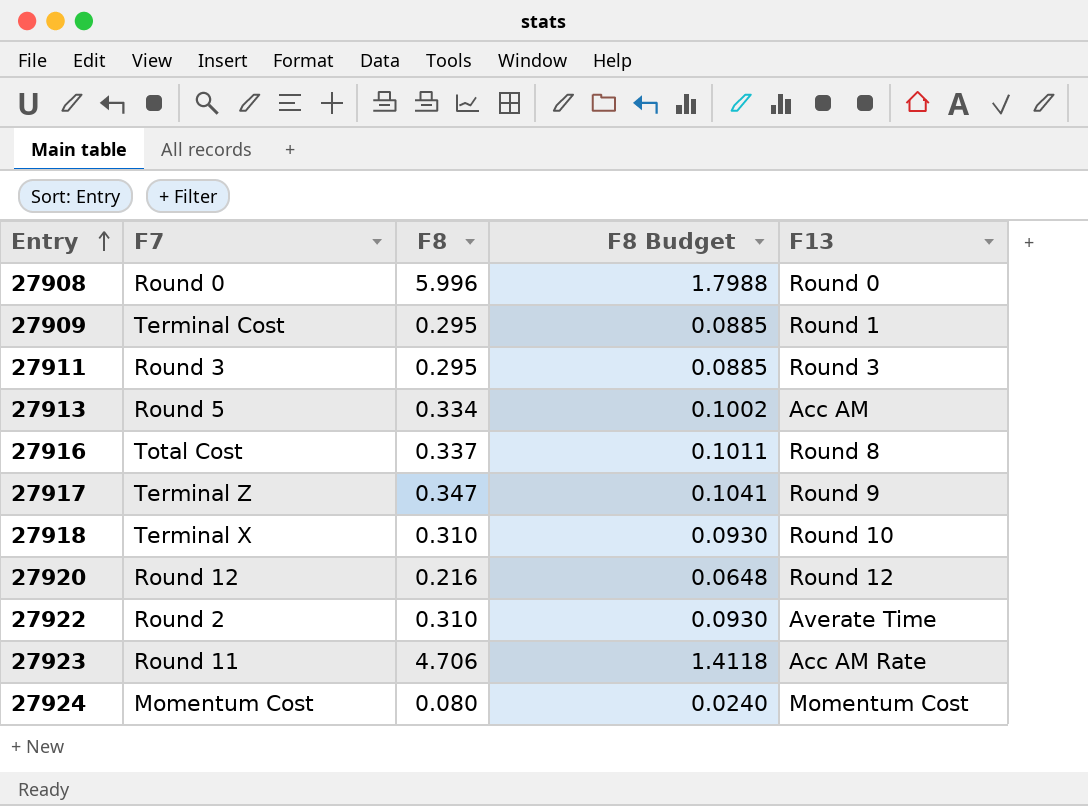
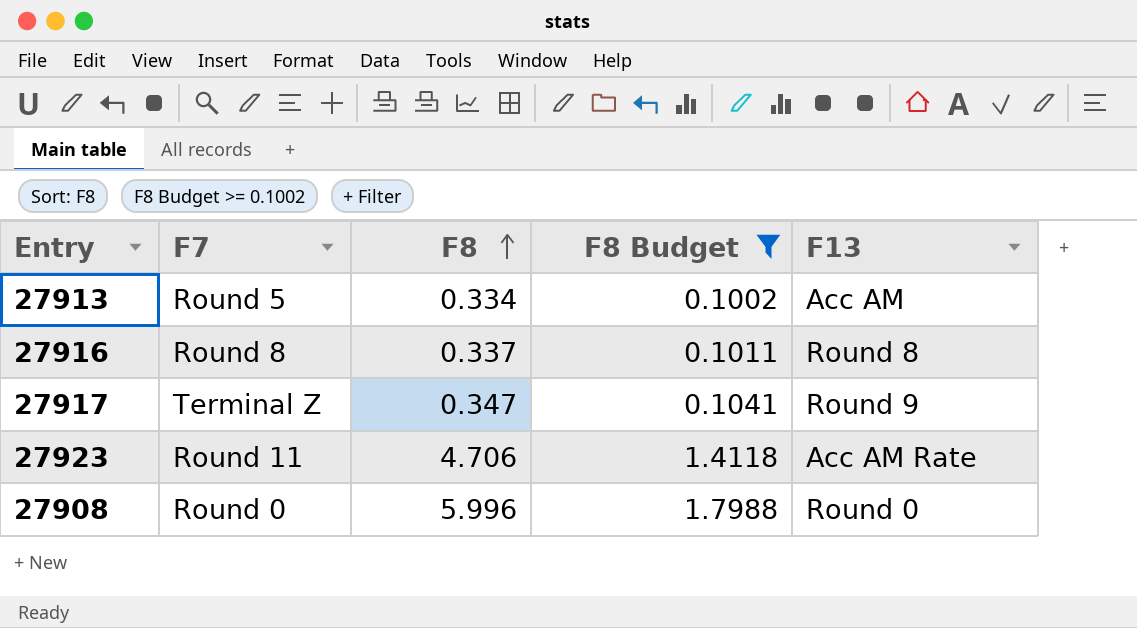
filter: none -> F8 Budget >= 0.1002
row order: Entry ascending -> F8 ascending
27916 | F7: Total Cost -> Round 8

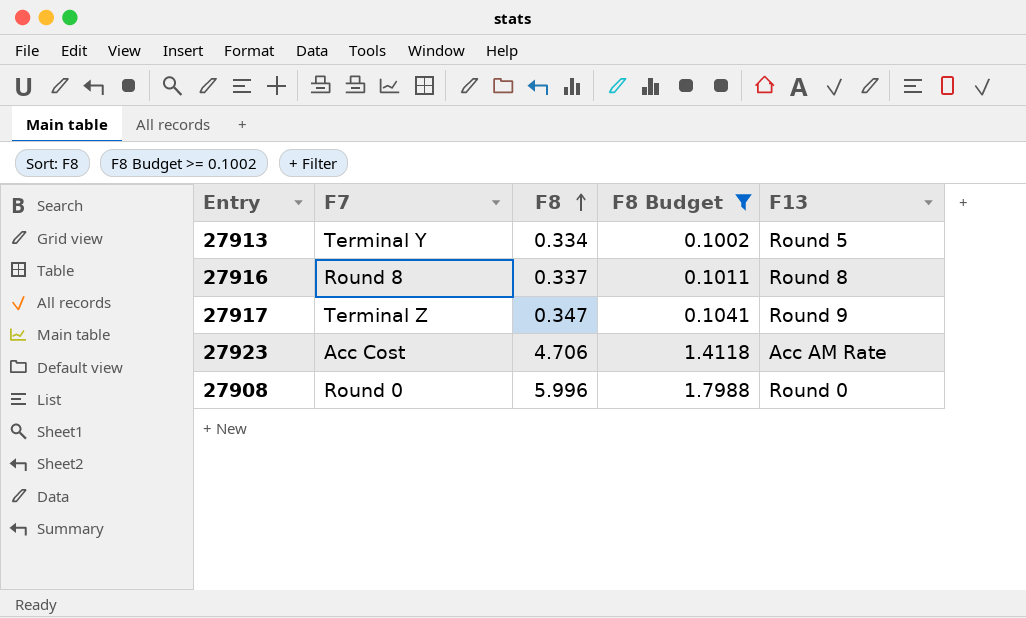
27913 | F7: Round 5 -> Terminal Y
27913 | F13: Acc AM -> Round 5
27923 | F7: Round 11 -> Acc Cost

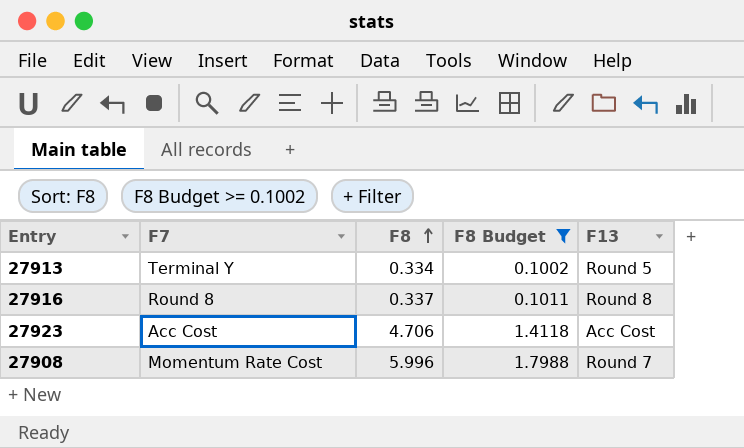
row 27917: Terminal Z | 0.347 | 0.1041 | Round 9 -> none
27923 | F13: Acc AM Rate -> Acc Cost
27908 | F7: Round 0 -> Momentum Rate Cost
27908 | F13: Round 0 -> Round 7

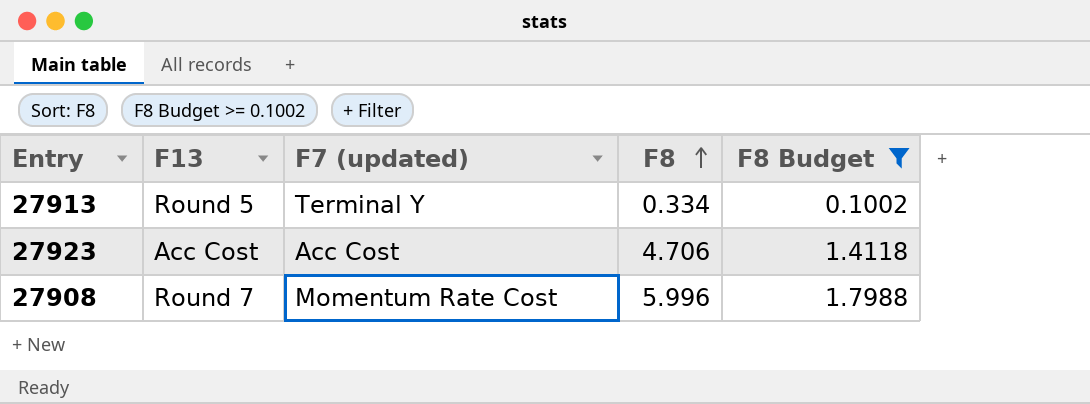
column F13 | position: 5 -> 2
column name: F7 -> F7 (updated)
row 27916: Round 8 | 0.337 | 0.1011 | Round 8 -> none

